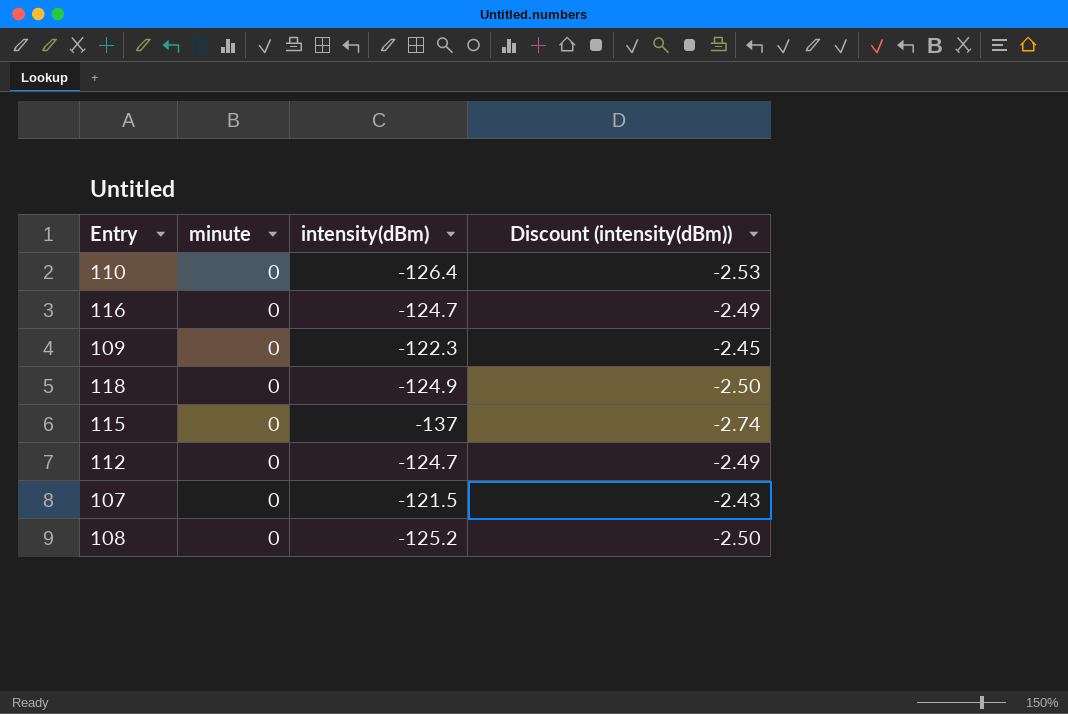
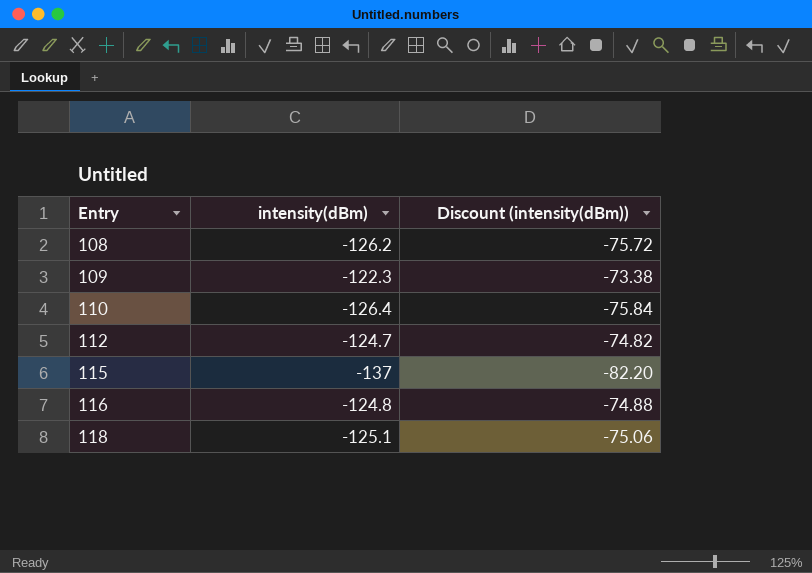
row order: none -> Entry ascending
column minute | position: 2 -> none
column Discount (intensity(dBm)) | formula: [intensity(dBm)] * 0.02 -> [intensity(dBm)] * 0.6
row 107: 0 | -121.5 | -2.43 -> none
108 | intensity(dBm): -125.2 -> -126.2
116 | intensity(dBm): -124.7 -> -124.8
118 | intensity(dBm): -124.9 -> -125.1

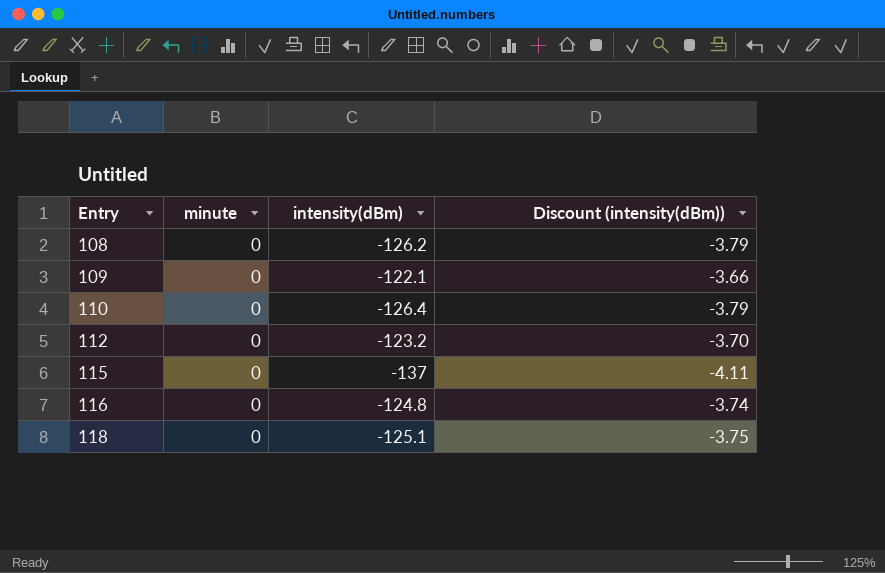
column minute | position: none -> 2
column Discount (intensity(dBm)) | formula: [intensity(dBm)] * 0.6 -> [intensity(dBm)] * 0.03
109 | intensity(dBm): -122.3 -> -122.1
112 | intensity(dBm): -124.7 -> -123.2

